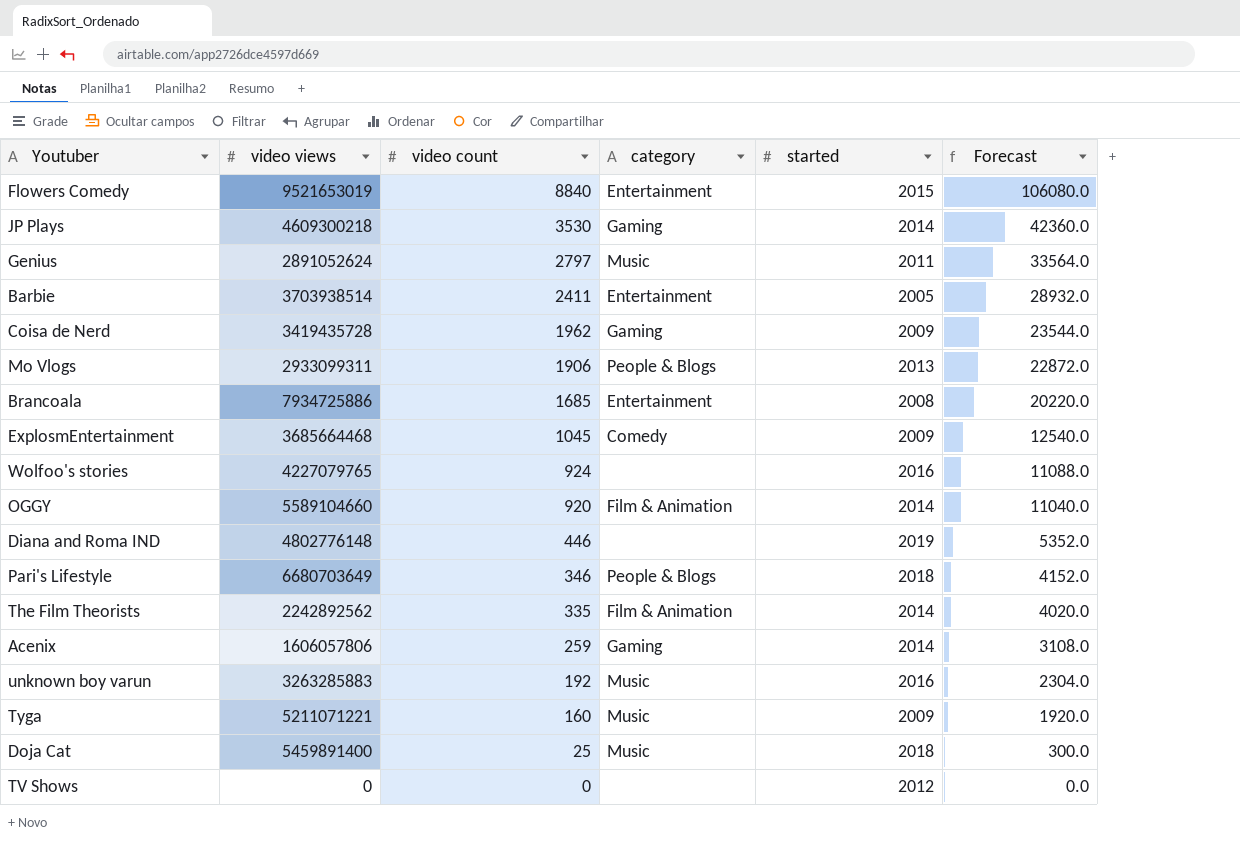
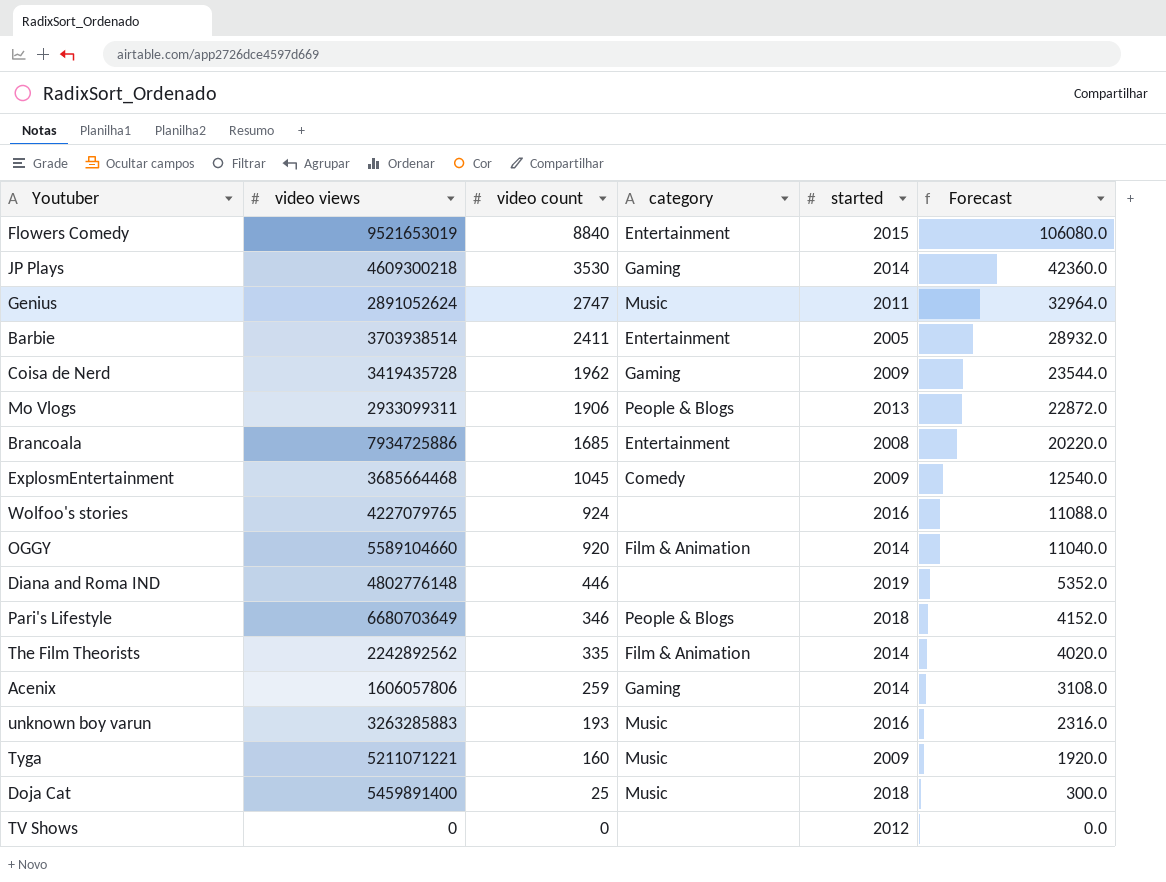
Genius | video count: 2797 -> 2747
Genius | Forecast: 33564.0 -> 32964.0
unknown boy varun | video count: 192 -> 193
unknown boy varun | Forecast: 2304.0 -> 2316.0

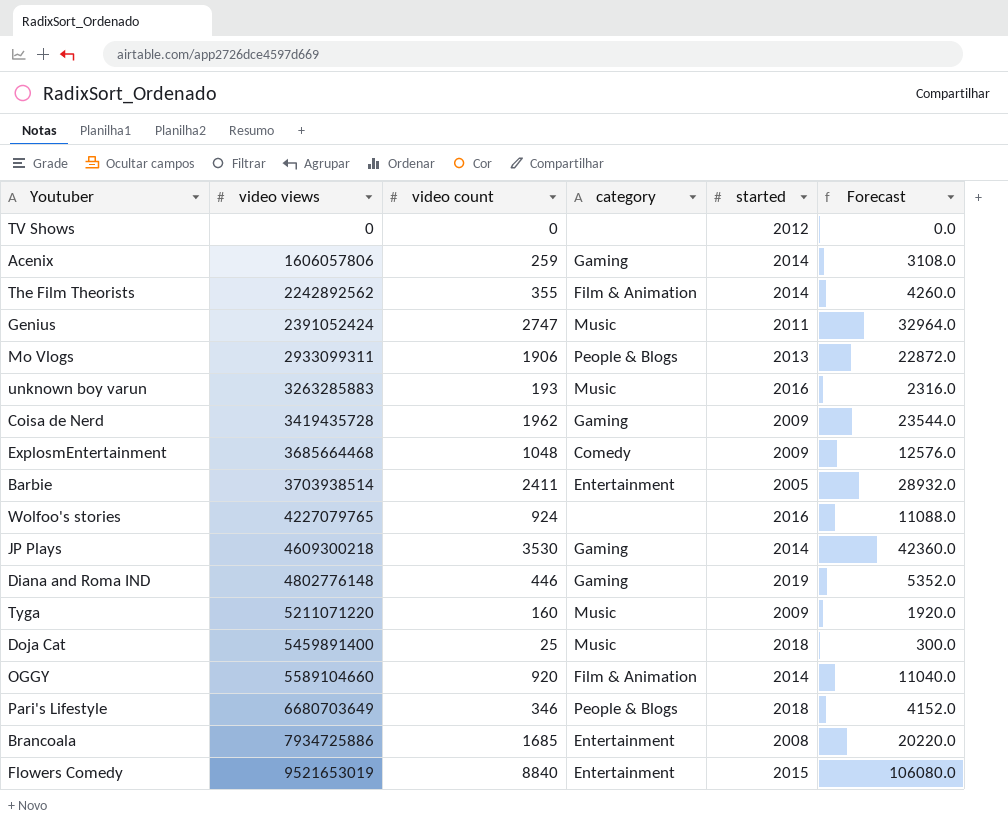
row order: video count descending -> video views ascending
The Film Theorists | video count: 335 -> 355
The Film Theorists | Forecast: 4020.0 -> 4260.0
Genius | video views: 2891052624 -> 2391052424
ExplosmEntertainment | video count: 1045 -> 1048
ExplosmEntertainment | Forecast: 12540.0 -> 12576.0
Diana and Roma IND | category: none -> Gaming
Tyga | video views: 5211071221 -> 5211071220

